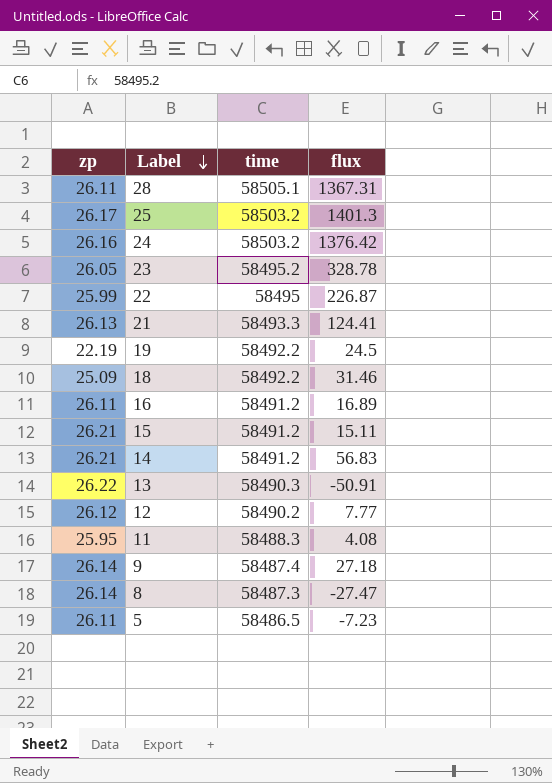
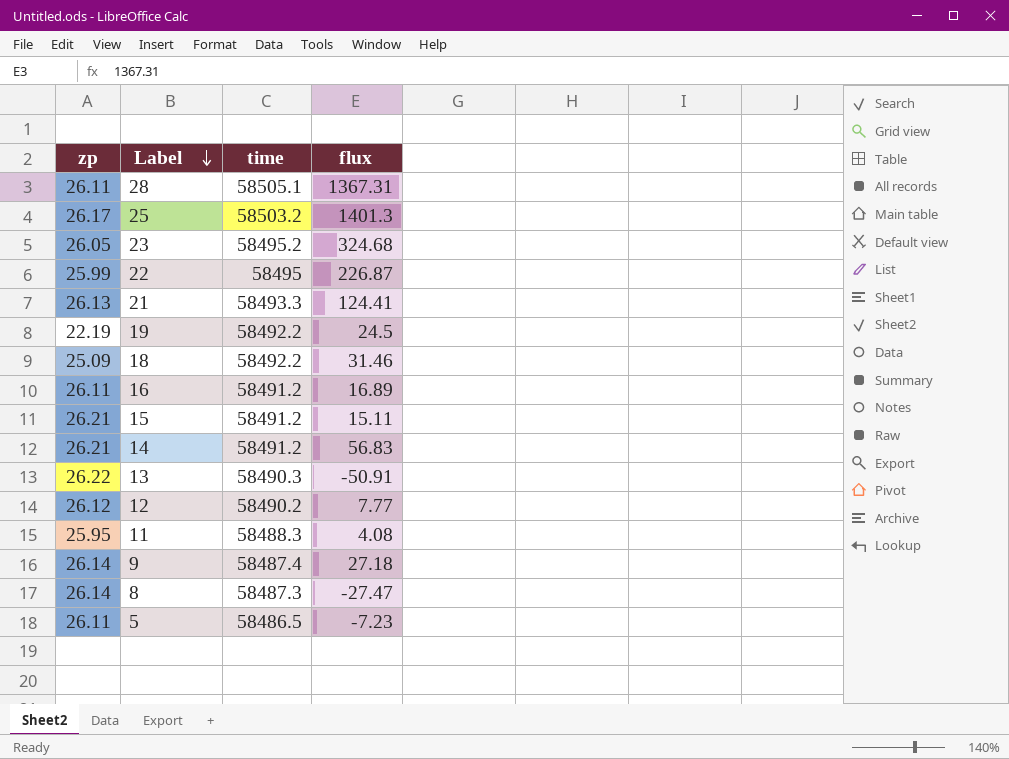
row 24: 26.16 | 58503.2 | 1376.42 -> none
23 | flux: 328.78 -> 324.68

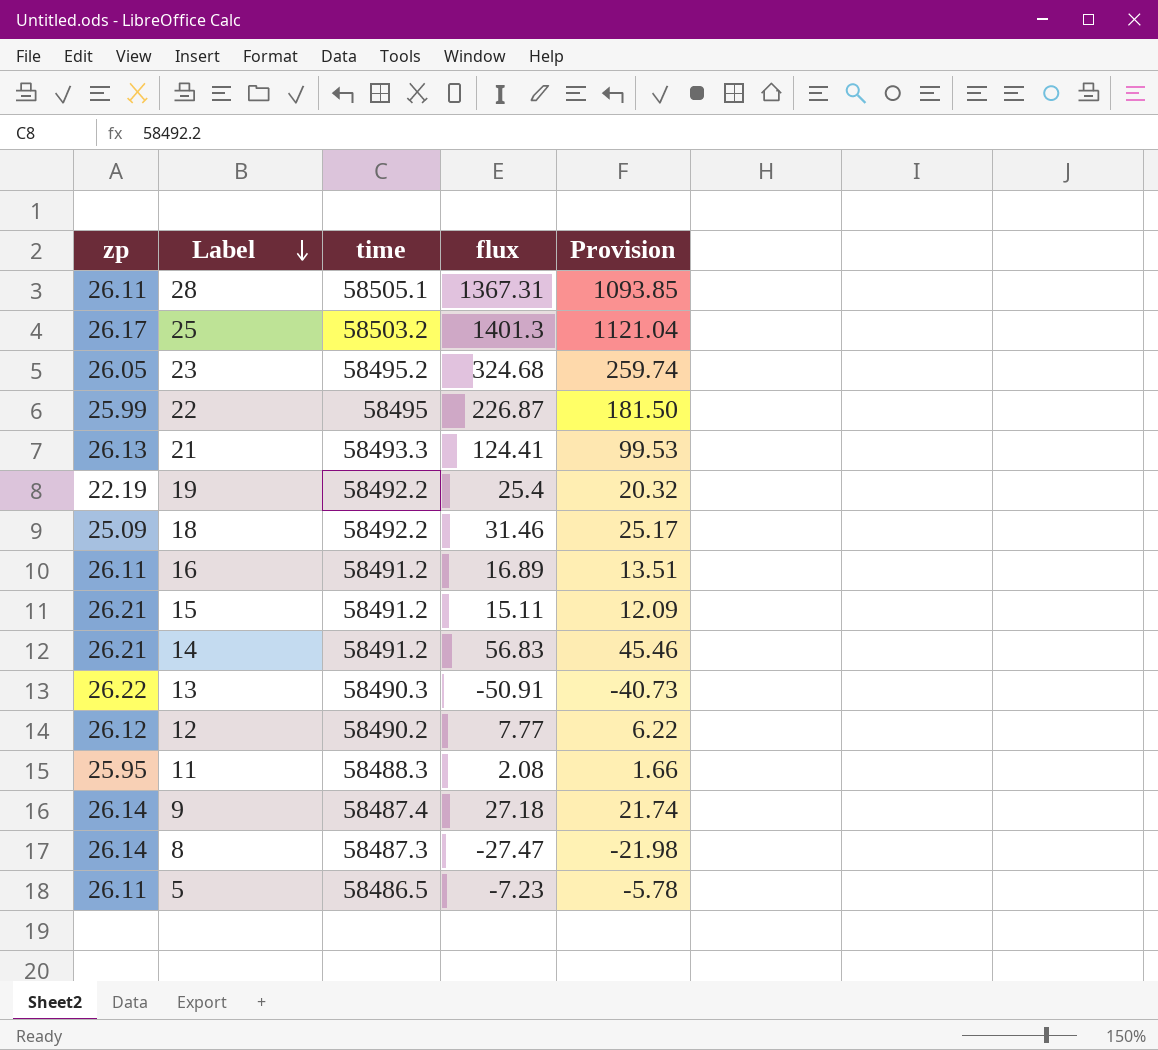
column Provision | formula: none -> [flux] * 0.8
19 | flux: 24.5 -> 25.4
11 | flux: 4.08 -> 2.08

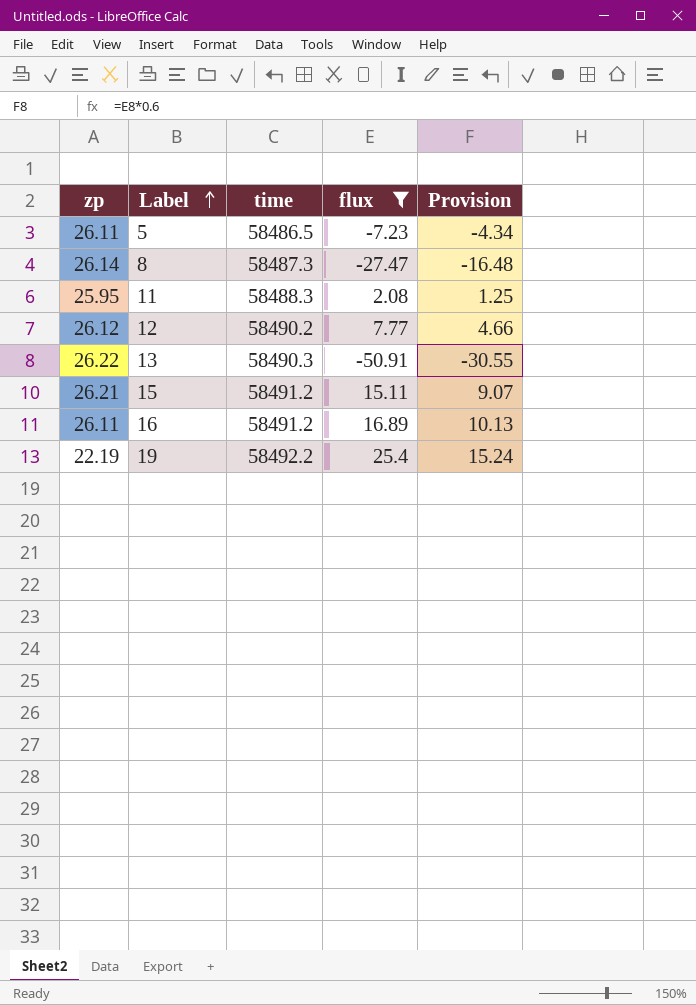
filter: none -> flux <= 25.4
row order: Label descending -> Label ascending
column Provision | formula: [flux] * 0.8 -> [flux] * 0.6

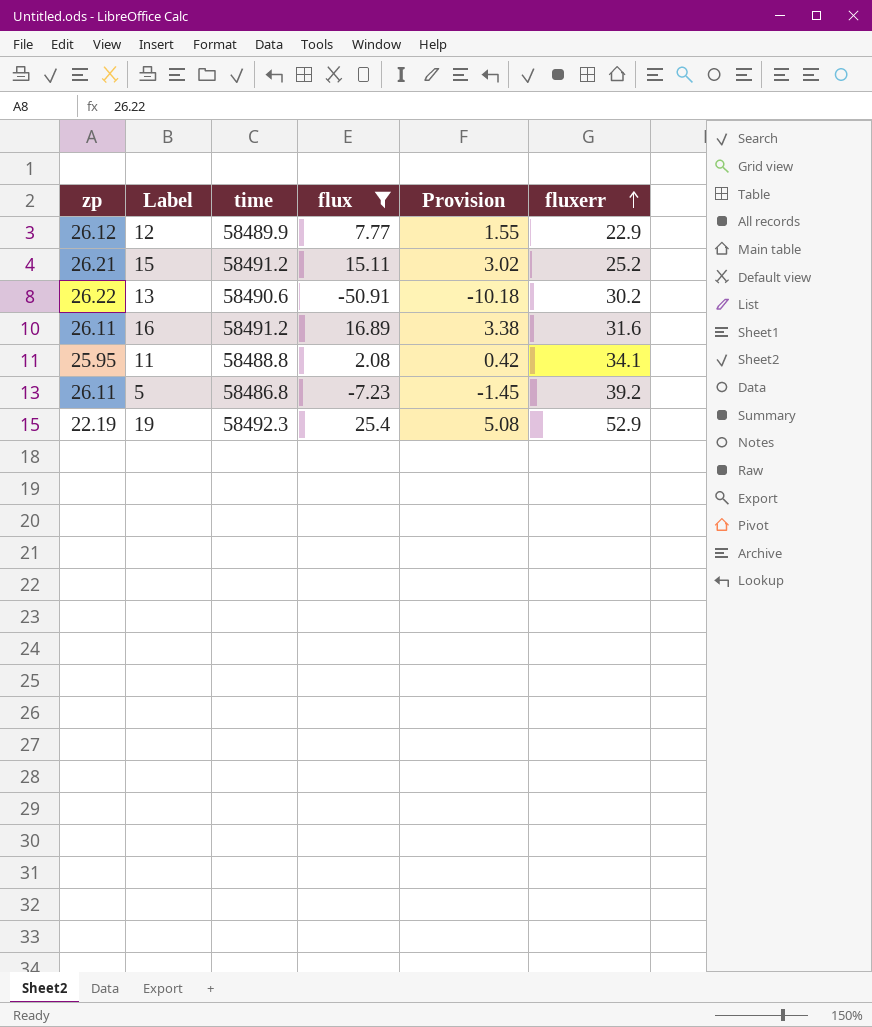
row order: Label ascending -> fluxerr ascending
column Provision | formula: [flux] * 0.6 -> [flux] * 0.2
column fluxerr | position: none -> 6
row 8: 26.14 | 58487.3 | -27.47 | -16.48 -> none
12 | time: 58490.2 -> 58489.9
13 | time: 58490.3 -> 58490.6
11 | time: 58488.3 -> 58488.8
5 | time: 58486.5 -> 58486.8
19 | time: 58492.2 -> 58492.3

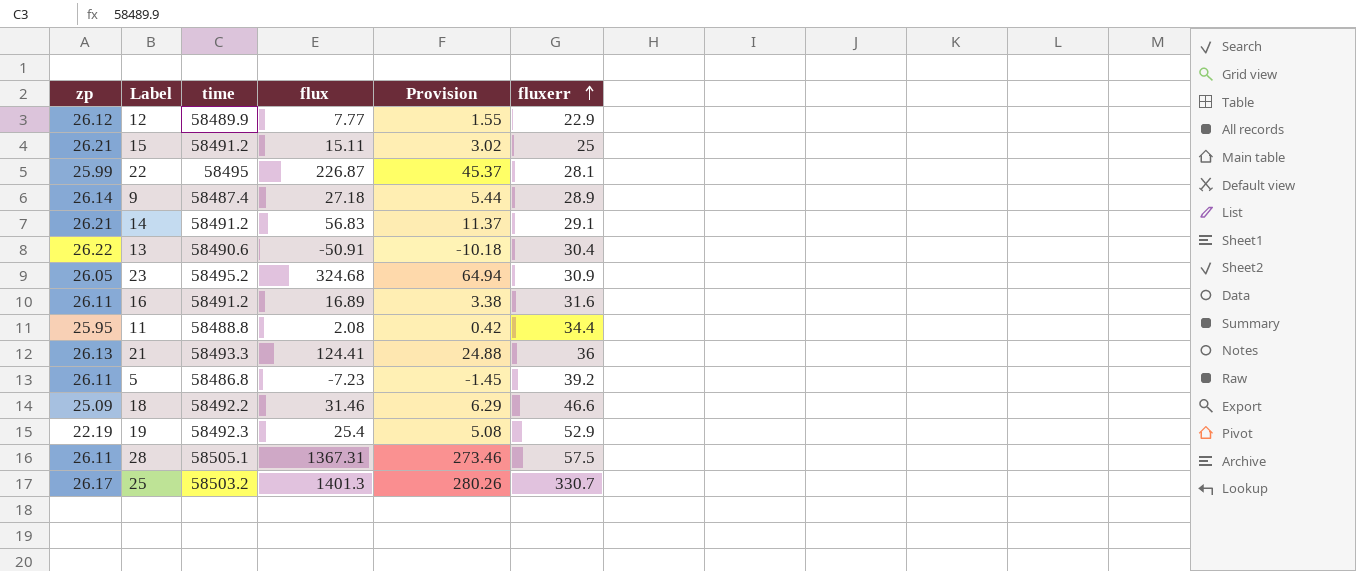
filter: flux <= 25.4 -> none
15 | fluxerr: 25.2 -> 25
13 | fluxerr: 30.2 -> 30.4
11 | fluxerr: 34.1 -> 34.4

